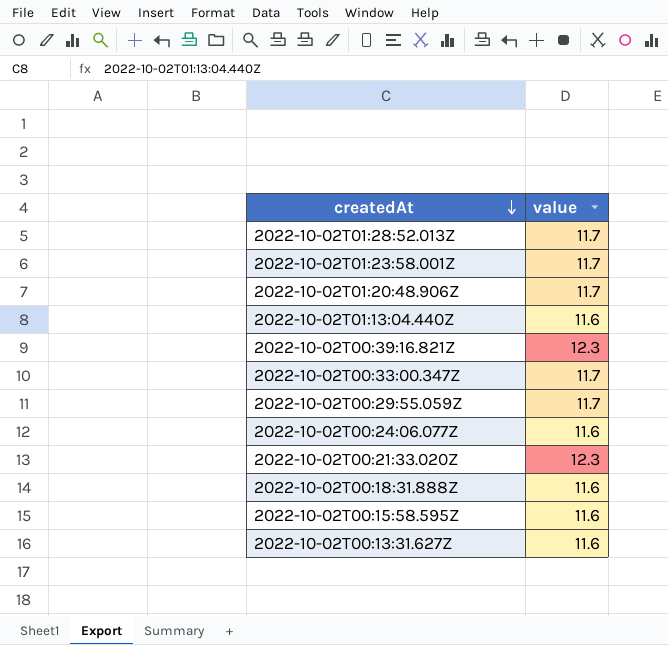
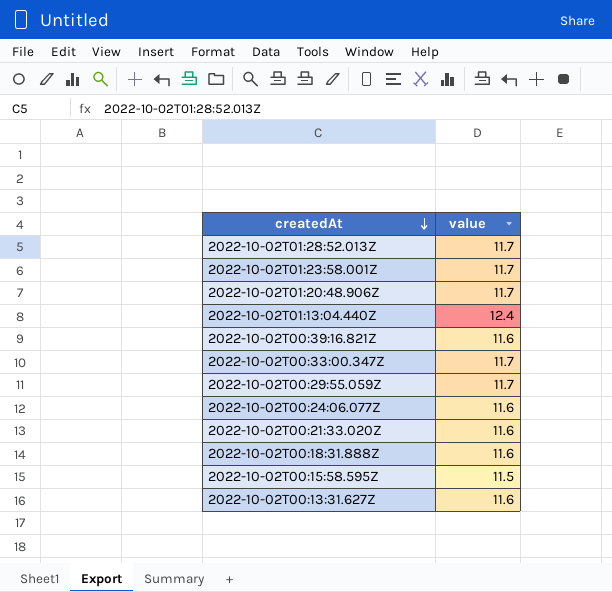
2022-10-02T01:13:04.440Z | value: 11.6 -> 12.4
2022-10-02T00:39:16.821Z | value: 12.3 -> 11.6
2022-10-02T00:21:33.020Z | value: 12.3 -> 11.6
2022-10-02T00:15:58.595Z | value: 11.6 -> 11.5

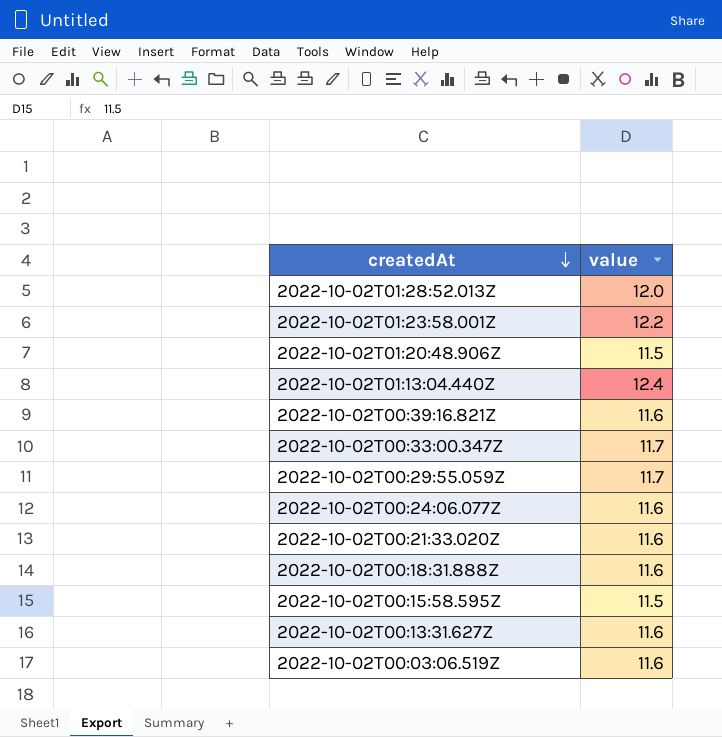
2022-10-02T01:28:52.013Z | value: 11.7 -> 12.0
2022-10-02T01:23:58.001Z | value: 11.7 -> 12.2
2022-10-02T01:20:48.906Z | value: 11.7 -> 11.5
row 2022-10-02T00:03:06.519Z: none -> 11.6

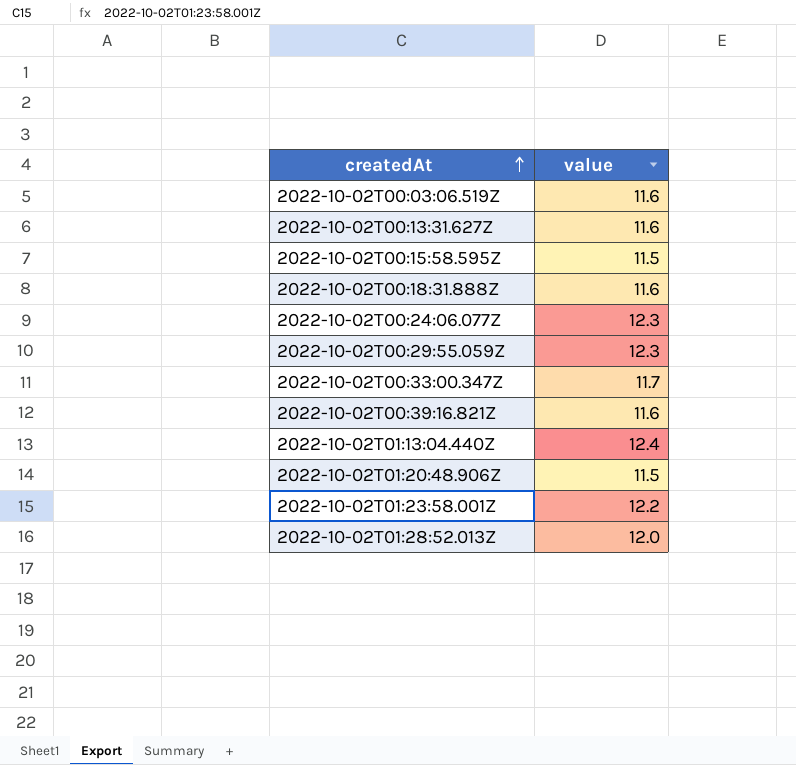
row order: createdAt descending -> createdAt ascending
row 2022-10-02T00:21:33.020Z: 11.6 -> none
2022-10-02T00:24:06.077Z | value: 11.6 -> 12.3
2022-10-02T00:29:55.059Z | value: 11.7 -> 12.3

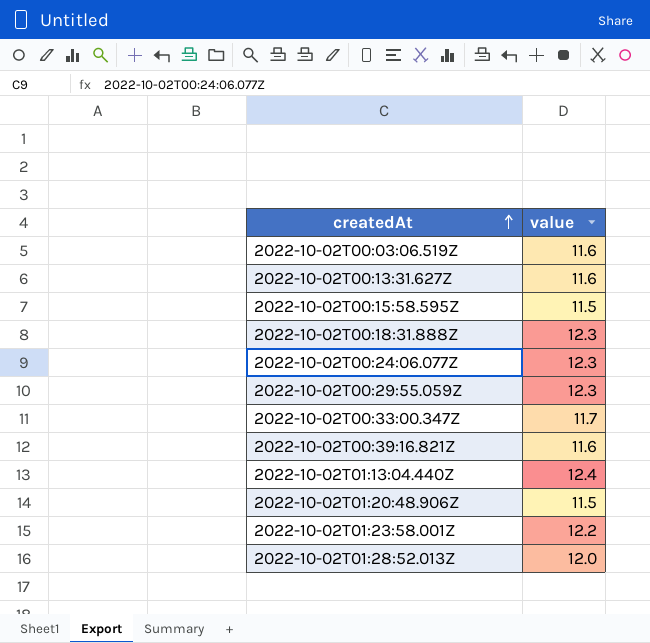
2022-10-02T00:18:31.888Z | value: 11.6 -> 12.3

